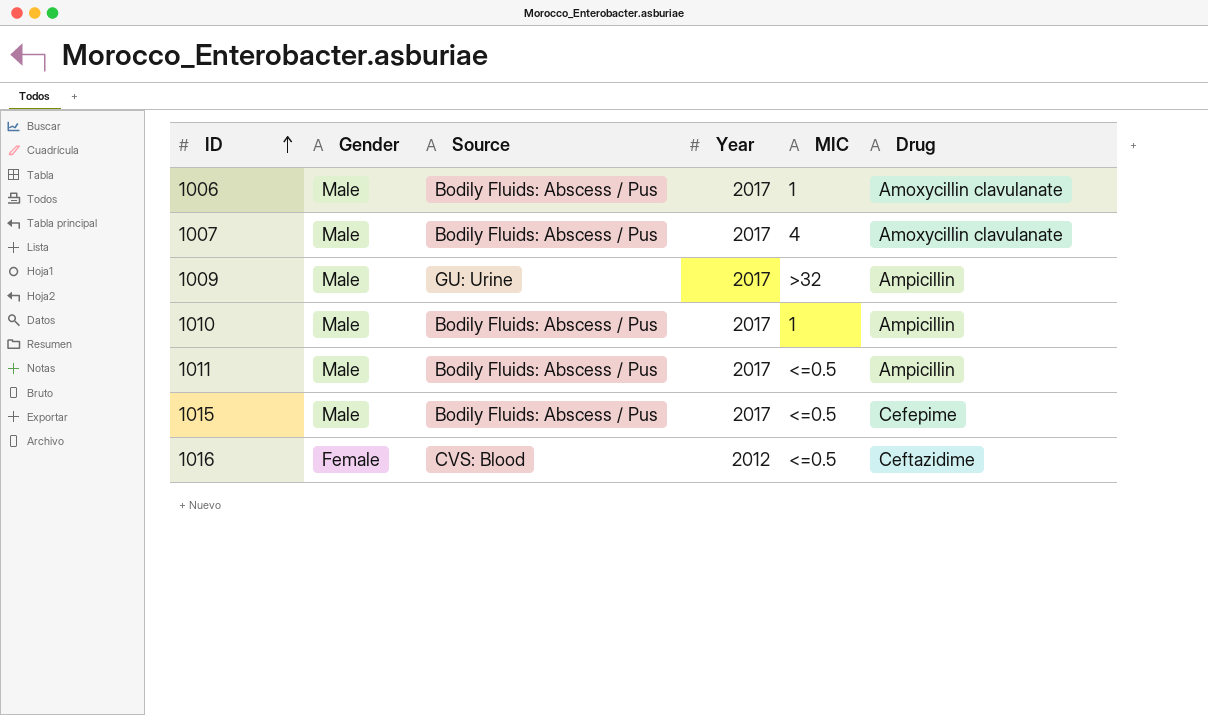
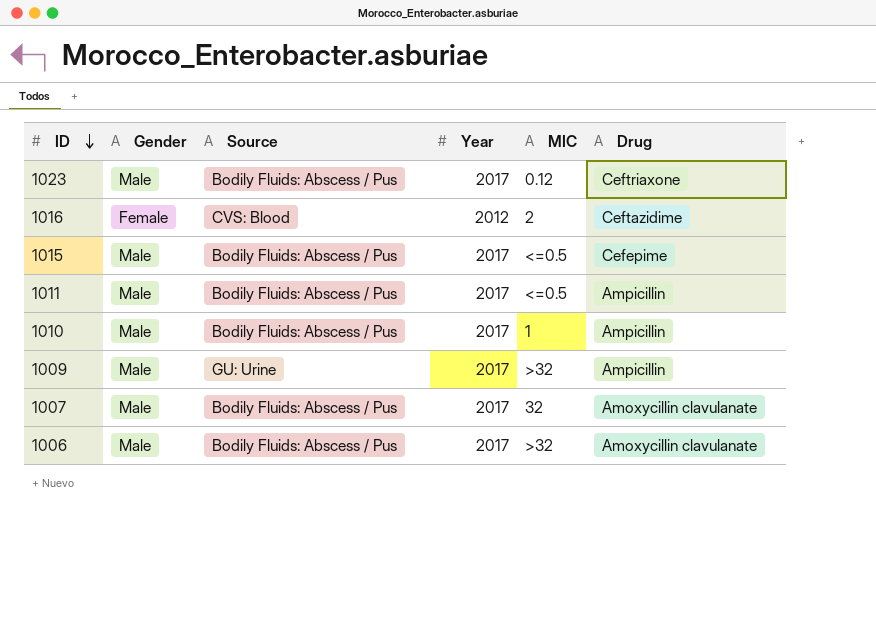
row order: ID ascending -> ID descending
row 1023: none -> Male | Bodily Fluids: Abscess / Pus | 2017 | 0.12 | Ceftriaxone
1016 | MIC: <=0.5 -> 2
1007 | MIC: 4 -> 32
1006 | MIC: 1 -> >32

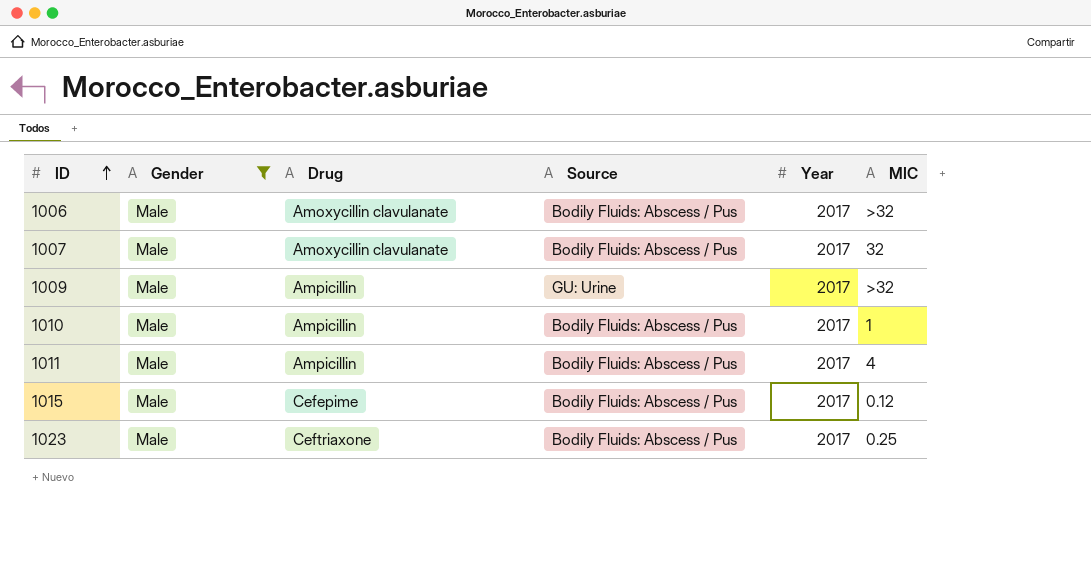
filter: none -> Gender = Male
row order: ID descending -> ID ascending
column Drug | position: 6 -> 3
1011 | MIC: <=0.5 -> 4
1015 | MIC: <=0.5 -> 0.12
1023 | MIC: 0.12 -> 0.25

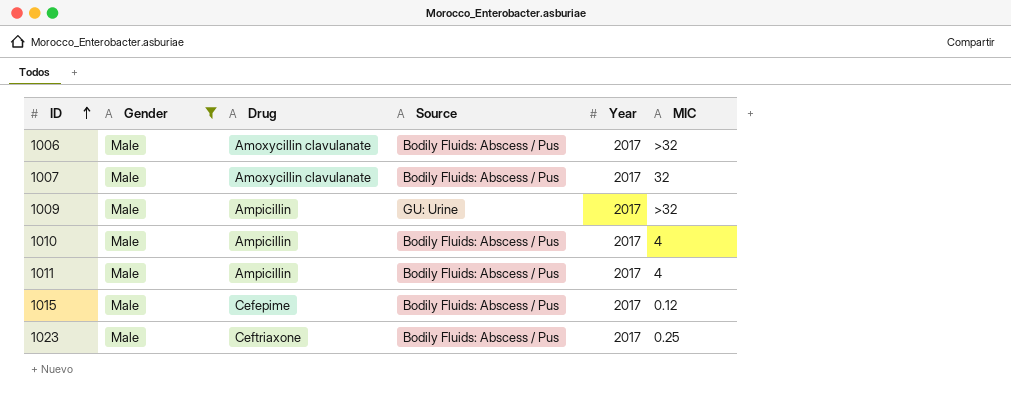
1010 | MIC: 1 -> 4

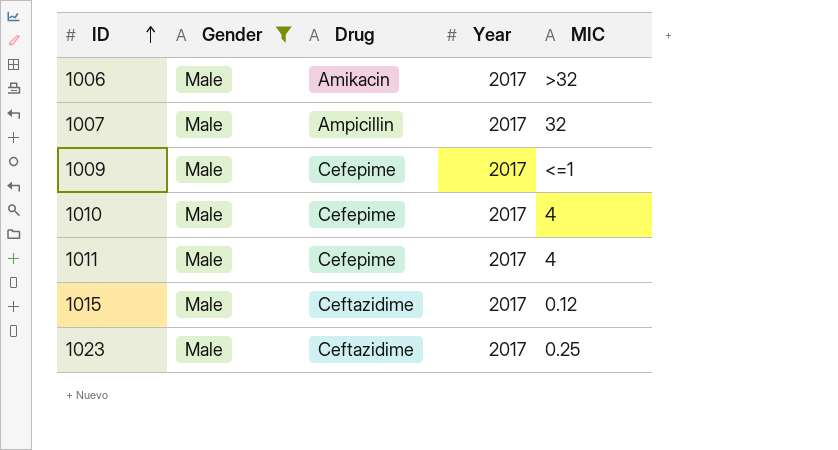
column Source | position: 4 -> none
1006 | Drug: Amoxycillin clavulanate -> Amikacin
1007 | Drug: Amoxycillin clavulanate -> Ampicillin
1009 | Drug: Ampicillin -> Cefepime
1009 | MIC: >32 -> <=1
1010 | Drug: Ampicillin -> Cefepime
1011 | Drug: Ampicillin -> Cefepime
1015 | Drug: Cefepime -> Ceftazidime
1023 | Drug: Ceftriaxone -> Ceftazidime

